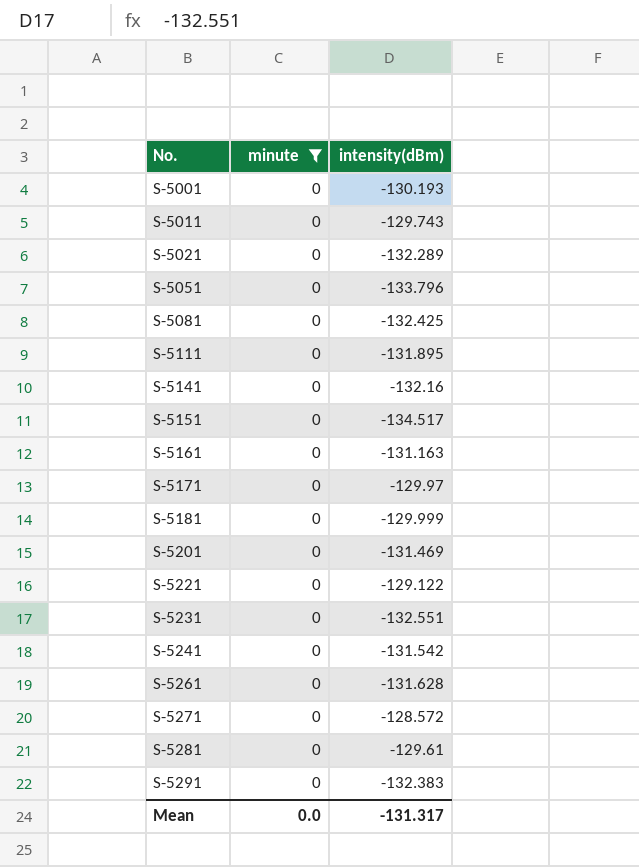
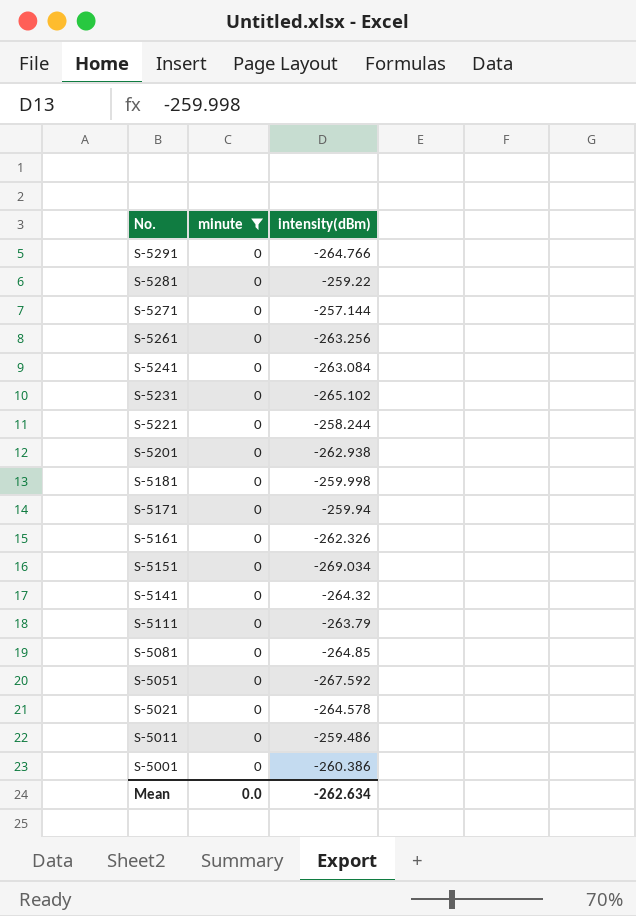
row order: No. ascending -> No. descending
S-5291 | intensity(dBm): -132.383 -> -264.766
S-5281 | intensity(dBm): -129.61 -> -259.22
S-5271 | intensity(dBm): -128.572 -> -257.144
S-5261 | intensity(dBm): -131.628 -> -263.256
S-5241 | intensity(dBm): -131.542 -> -263.084
S-5231 | intensity(dBm): -132.551 -> -265.102
S-5221 | intensity(dBm): -129.122 -> -258.244
S-5201 | intensity(dBm): -131.469 -> -262.938
S-5181 | intensity(dBm): -129.999 -> -259.998
S-5171 | intensity(dBm): -129.97 -> -259.94
S-5161 | intensity(dBm): -131.163 -> -262.326
S-5151 | intensity(dBm): -134.517 -> -269.034
S-5141 | intensity(dBm): -132.16 -> -264.32
S-5111 | intensity(dBm): -131.895 -> -263.79
S-5081 | intensity(dBm): -132.425 -> -264.85
S-5051 | intensity(dBm): -133.796 -> -267.592
S-5021 | intensity(dBm): -132.289 -> -264.578
S-5011 | intensity(dBm): -129.743 -> -259.486
S-5001 | intensity(dBm): -130.193 -> -260.386
Mean | intensity(dBm): -131.317 -> -262.634

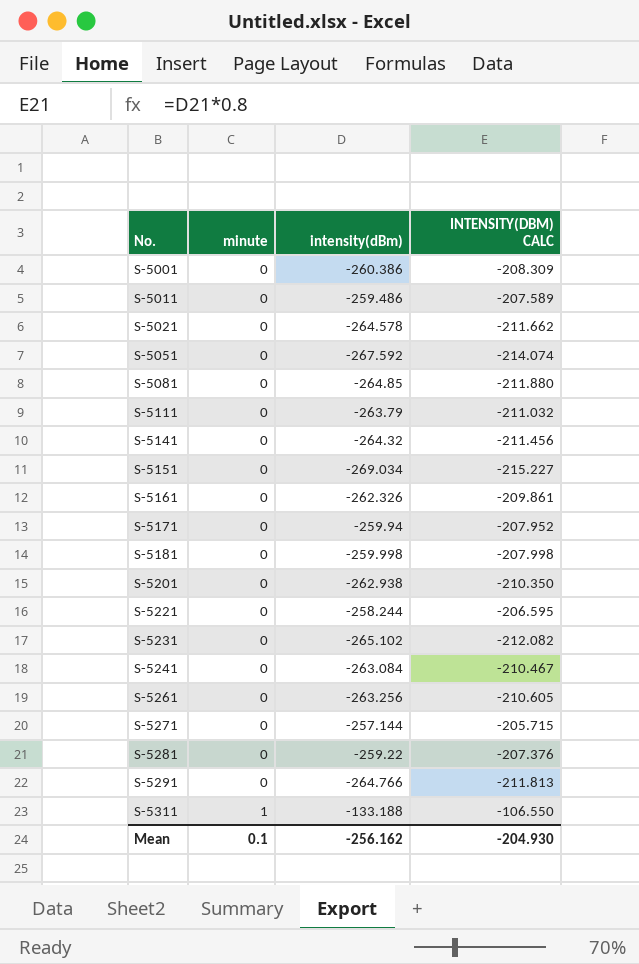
filter: minute = 0 -> none
row order: No. descending -> No. ascending
column INTENSITY(DBM) CALC | formula: none -> [intensity(dBm)] * 0.8
Mean | minute: 0.0 -> 0.1
Mean | intensity(dBm): -262.634 -> -256.162

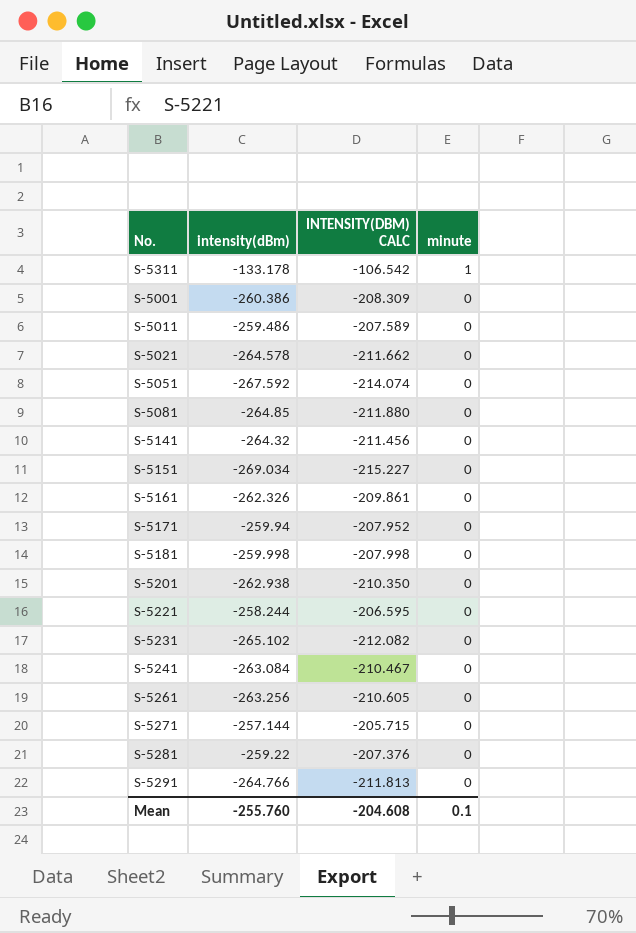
row order: No. ascending -> minute descending
column minute | position: 2 -> 4
row S-5111: 0 | -263.79 | -211.032 -> none
S-5311 | intensity(dBm): -133.188 -> -133.178
S-5311 | INTENSITY(DBM) CALC: -106.550 -> -106.542
Mean | intensity(dBm): -256.162 -> -255.760
Mean | INTENSITY(DBM) CALC: -204.930 -> -204.608

